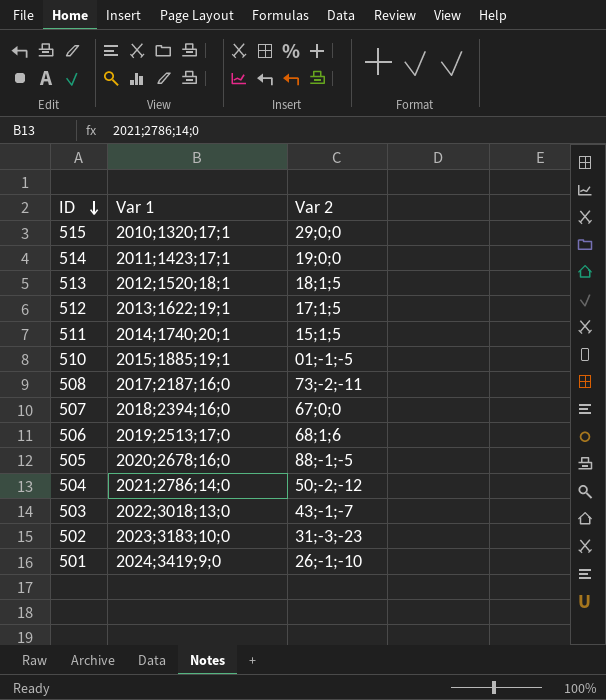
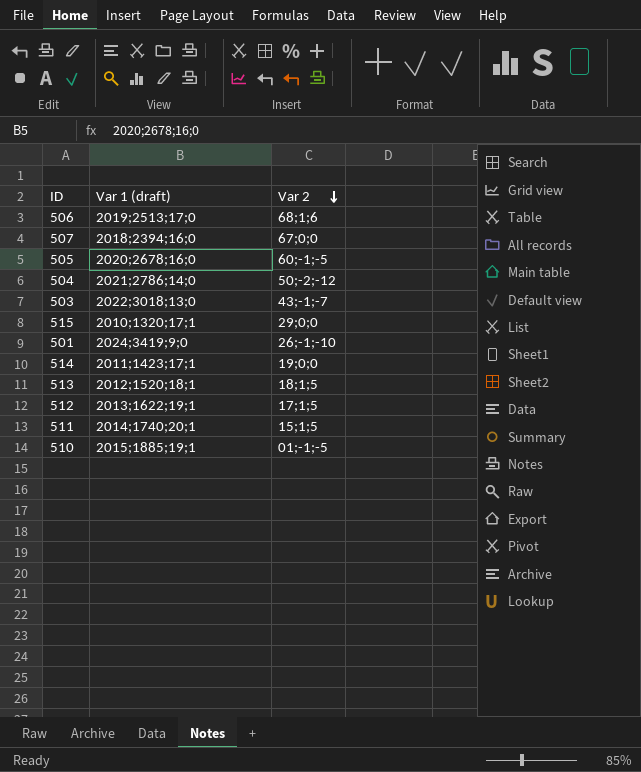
row order: ID descending -> Var 2 descending
column name: Var 1 -> Var 1 (draft)
row 508: 2017;2187;16;0 | 73;-2;-11 -> none
row 502: 2023;3183;10;0 | 31;-3;-23 -> none
505 | Var 2: 88;-1;-5 -> 60;-1;-5

